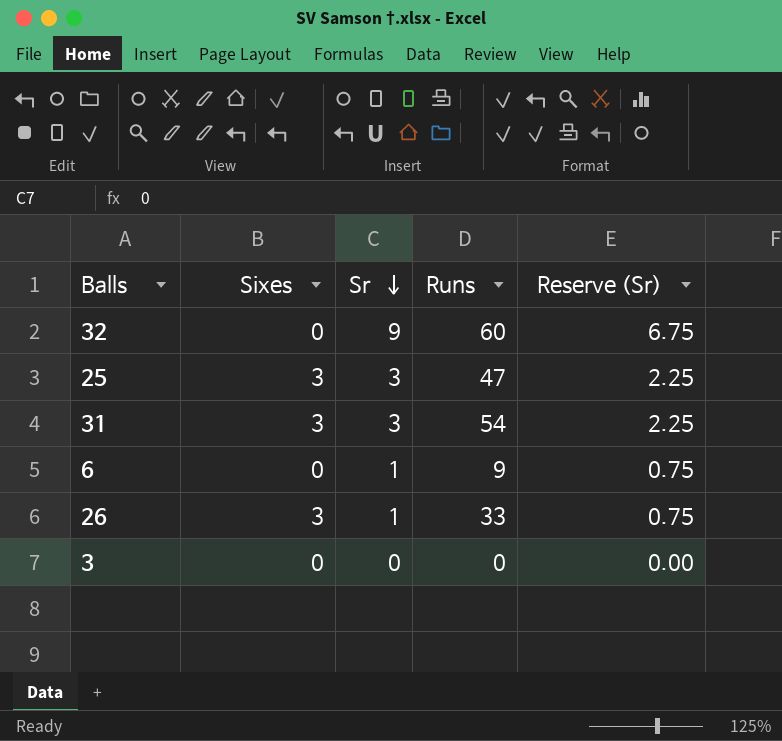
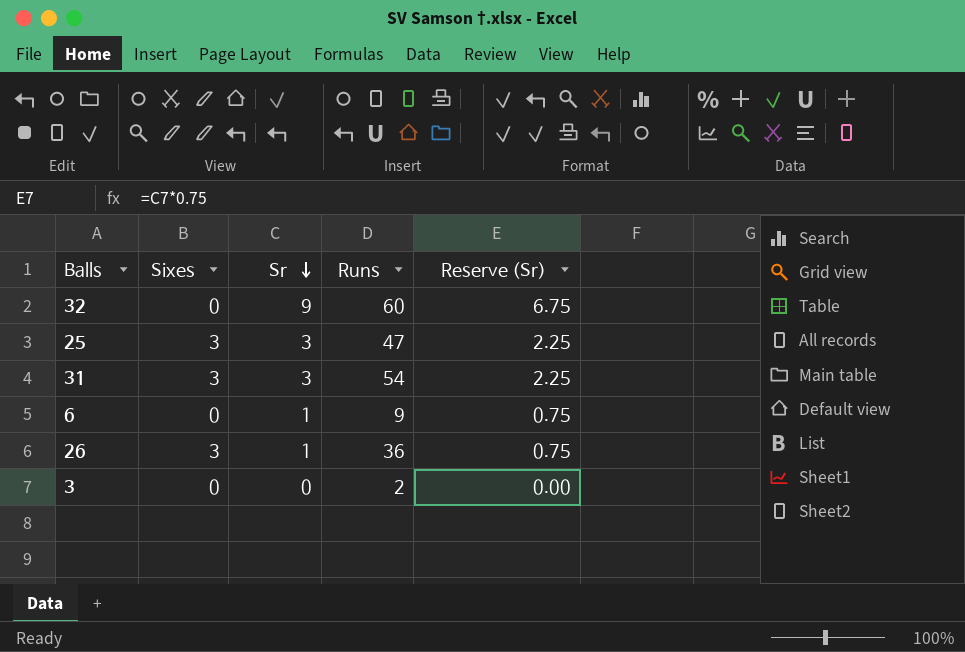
26 | Runs: 33 -> 36
3 | Runs: 0 -> 2

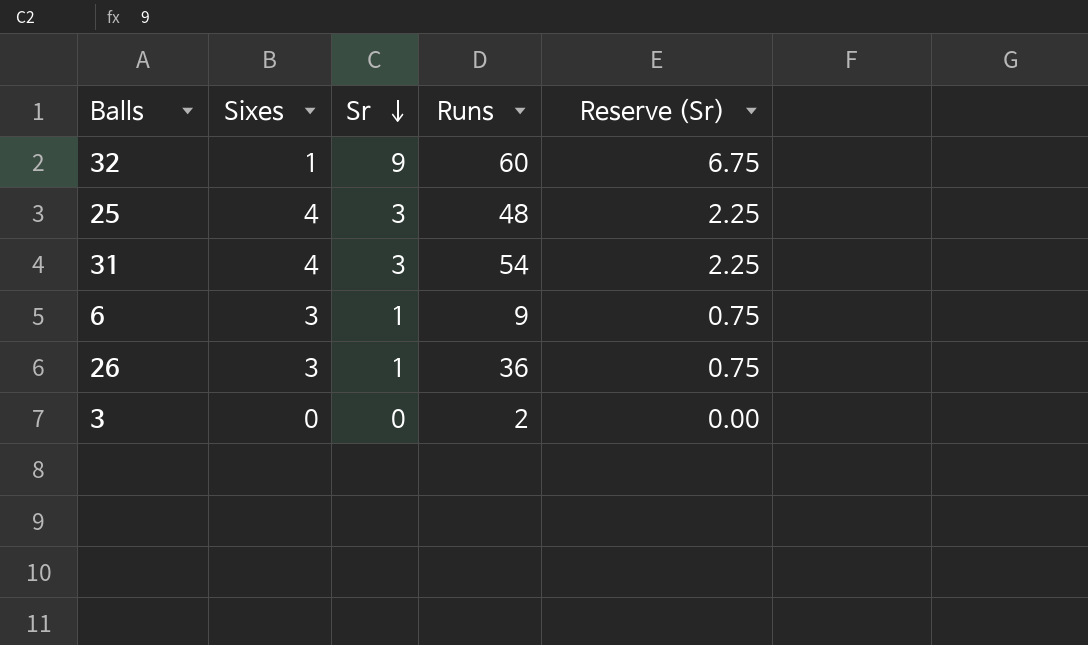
32 | Sixes: 0 -> 1
25 | Sixes: 3 -> 4
25 | Runs: 47 -> 48
31 | Sixes: 3 -> 4
6 | Sixes: 0 -> 3

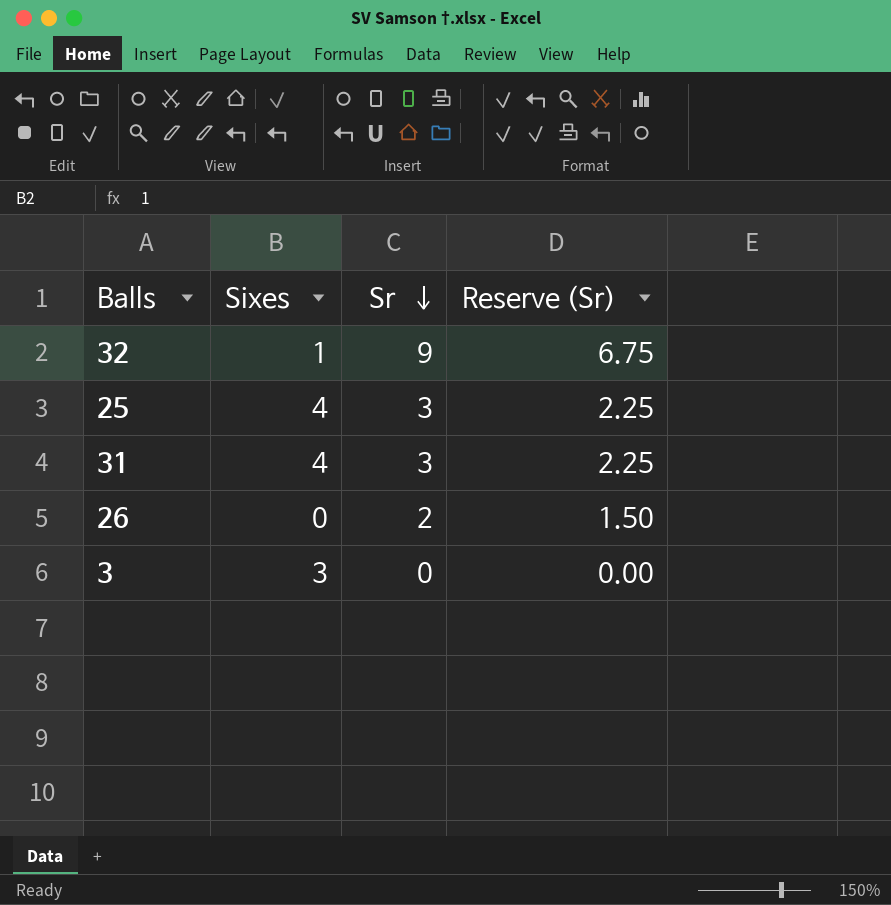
column Runs | position: 4 -> none
row 6: 3 | 1 | 9 | 0.75 -> none
26 | Sixes: 3 -> 0
26 | Sr: 1 -> 2
26 | Reserve (Sr): 0.75 -> 1.50
3 | Sixes: 0 -> 3

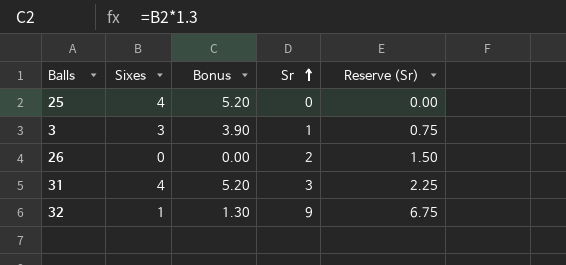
row order: Sr descending -> Sr ascending
column Bonus | formula: none -> [Sixes] * 1.3
25 | Sr: 3 -> 0
25 | Reserve (Sr): 2.25 -> 0.00
3 | Sr: 0 -> 1
3 | Reserve (Sr): 0.00 -> 0.75

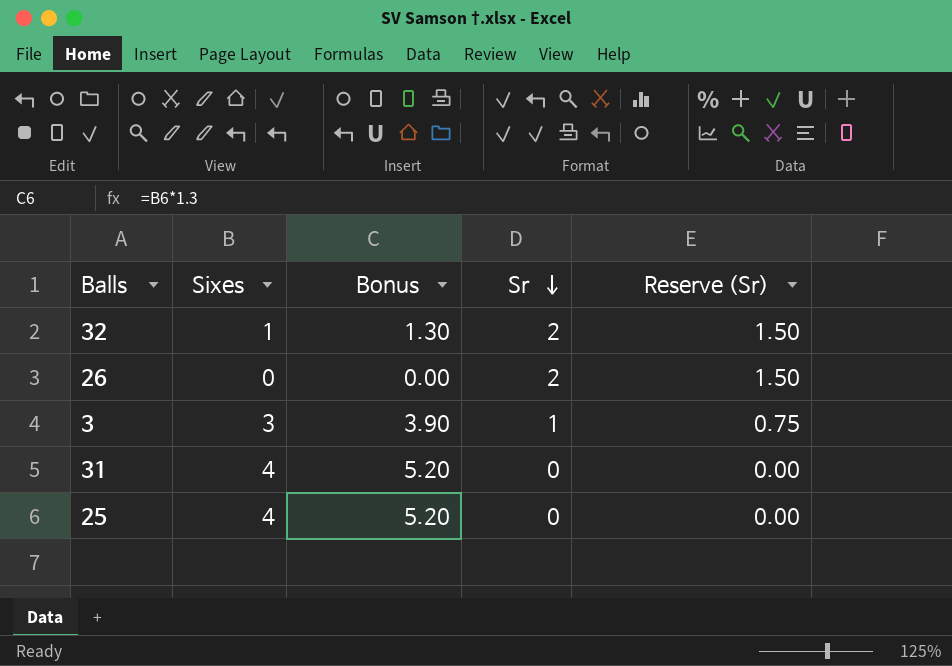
row order: Sr ascending -> Sr descending
32 | Sr: 9 -> 2
32 | Reserve (Sr): 6.75 -> 1.50
31 | Sr: 3 -> 0
31 | Reserve (Sr): 2.25 -> 0.00

